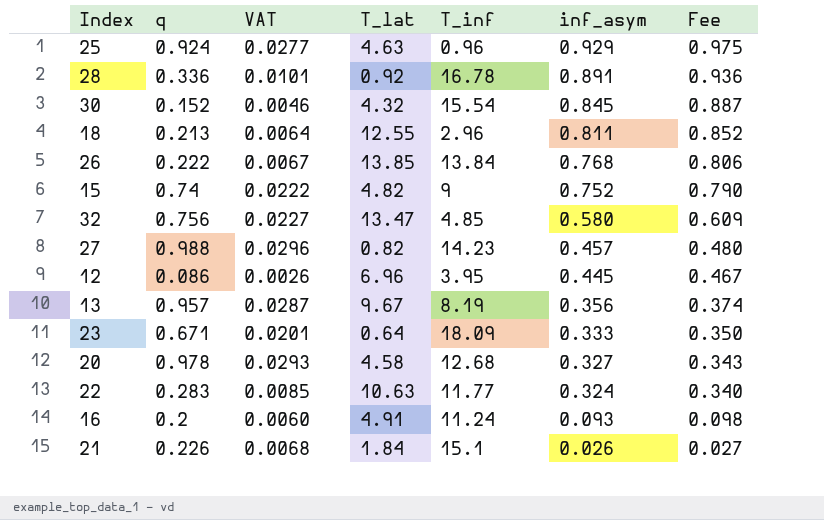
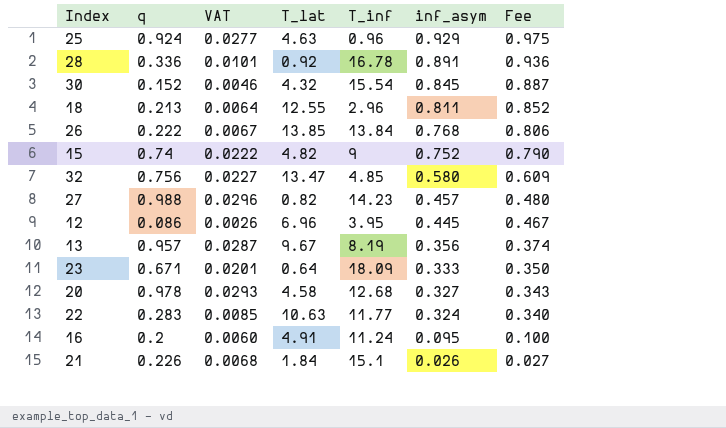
16 | inf_asym: 0.093 -> 0.095
16 | Fee: 0.098 -> 0.100

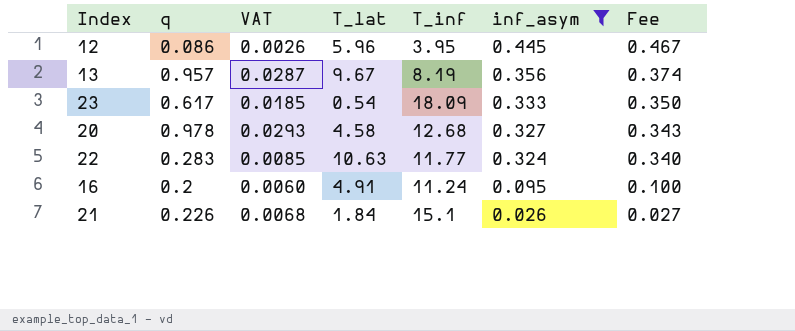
filter: none -> inf_asym <= 0.445
12 | T_lat: 6.96 -> 5.96
23 | q: 0.671 -> 0.617
23 | VAT: 0.0201 -> 0.0185
23 | T_lat: 0.64 -> 0.54

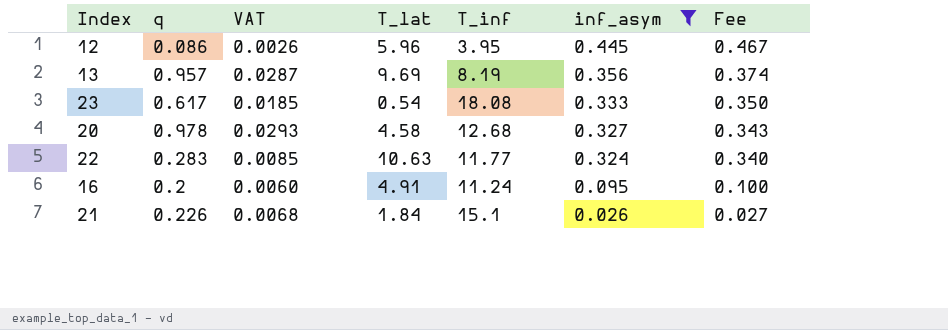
13 | T_lat: 9.67 -> 9.69
23 | T_inf: 18.09 -> 18.08

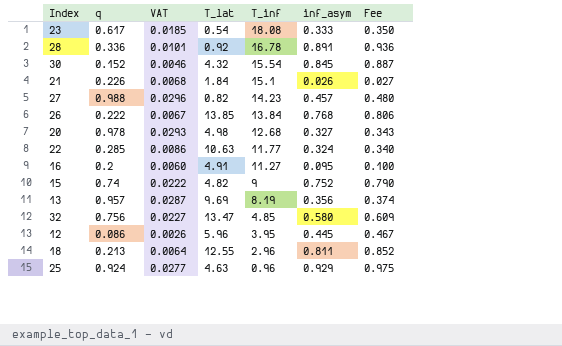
filter: inf_asym <= 0.445 -> none
row order: inf_asym descending -> T_inf descending
20 | T_lat: 4.58 -> 4.98
22 | q: 0.283 -> 0.285
22 | VAT: 0.0085 -> 0.0086
16 | T_inf: 11.24 -> 11.27

